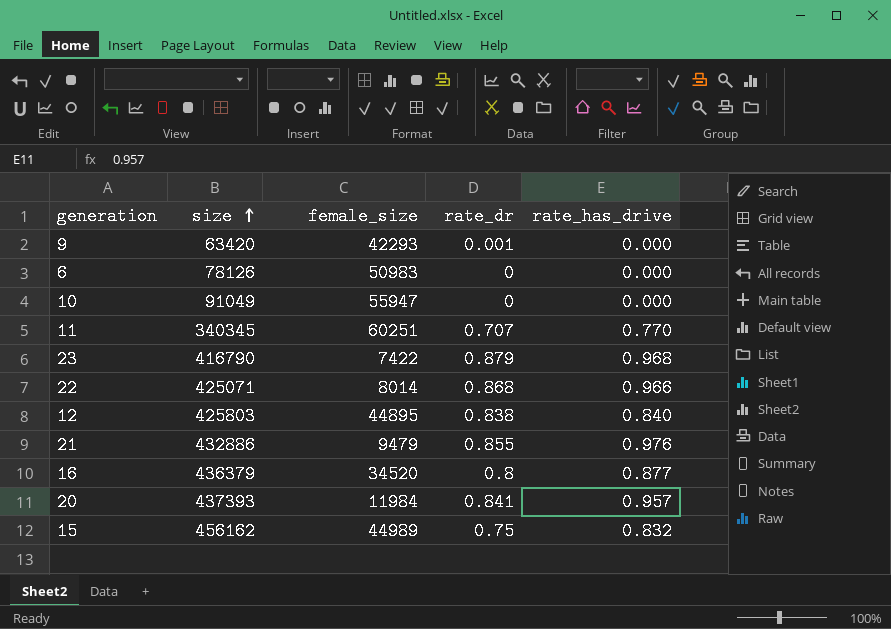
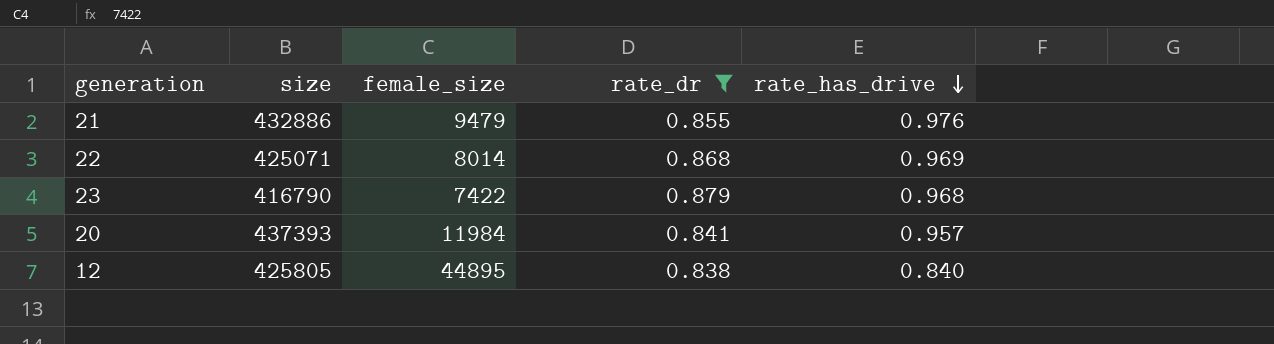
filter: none -> rate_dr >= 0.838
row order: size ascending -> rate_has_drive descending
22 | rate_has_drive: 0.966 -> 0.969
12 | size: 425803 -> 425805

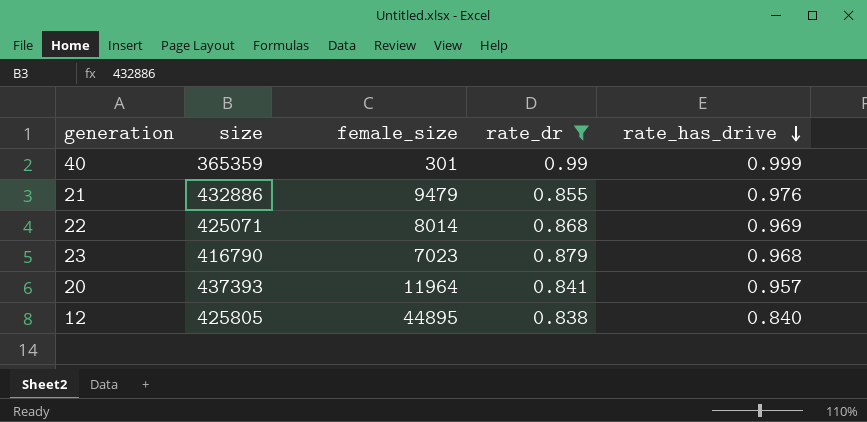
row 40: none -> 365359 | 301 | 0.99 | 0.999
23 | female_size: 7422 -> 7023
20 | female_size: 11984 -> 11964

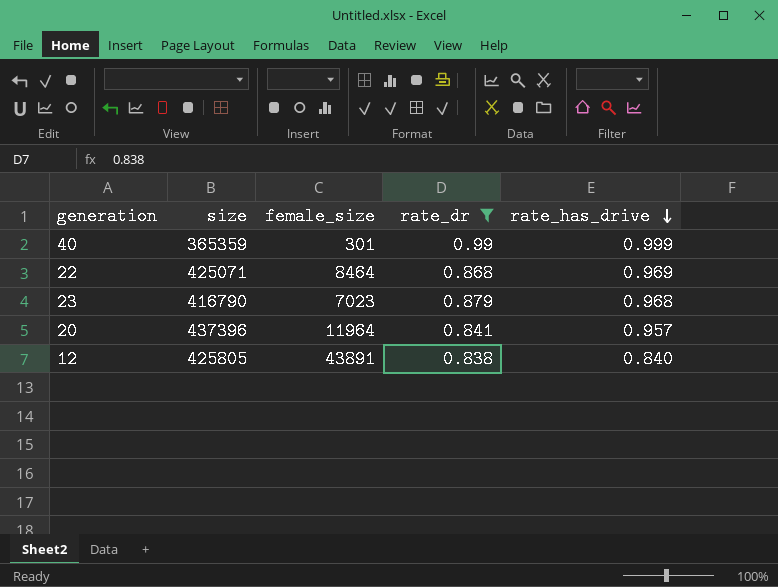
row 21: 432886 | 9479 | 0.855 | 0.976 -> none
22 | female_size: 8014 -> 8464
20 | size: 437393 -> 437396
12 | female_size: 44895 -> 43891

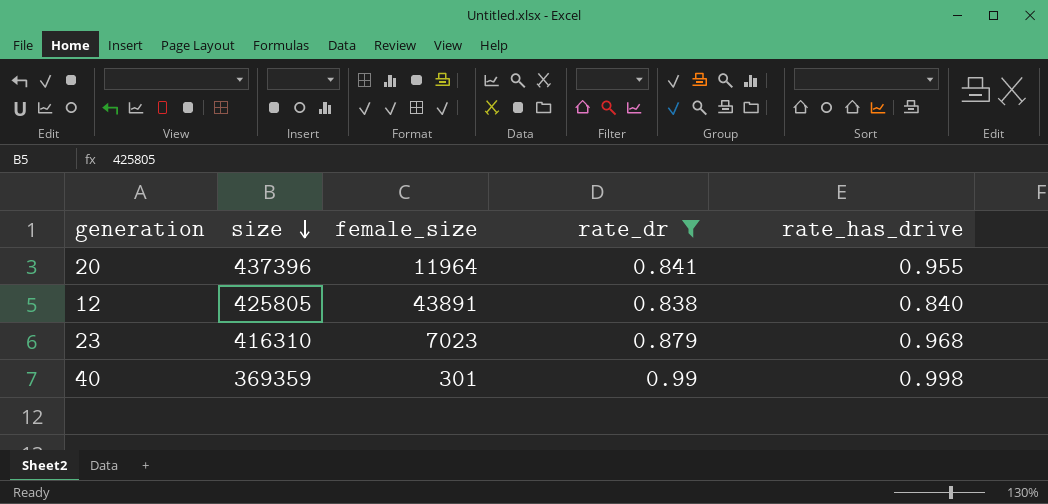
row order: rate_has_drive descending -> size descending
row 22: 425071 | 8464 | 0.868 | 0.969 -> none
20 | rate_has_drive: 0.957 -> 0.955
23 | size: 416790 -> 416310
40 | size: 365359 -> 369359
40 | rate_has_drive: 0.999 -> 0.998

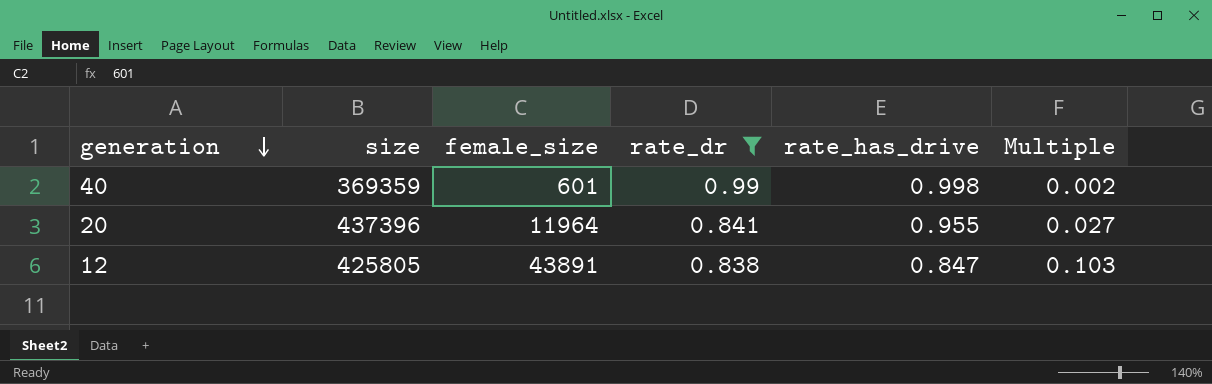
row order: size descending -> generation descending
column Multiple | formula: none -> [female_size] / [size]
row 23: 416310 | 7023 | 0.879 | 0.968 -> none
40 | female_size: 301 -> 601
12 | rate_has_drive: 0.840 -> 0.847

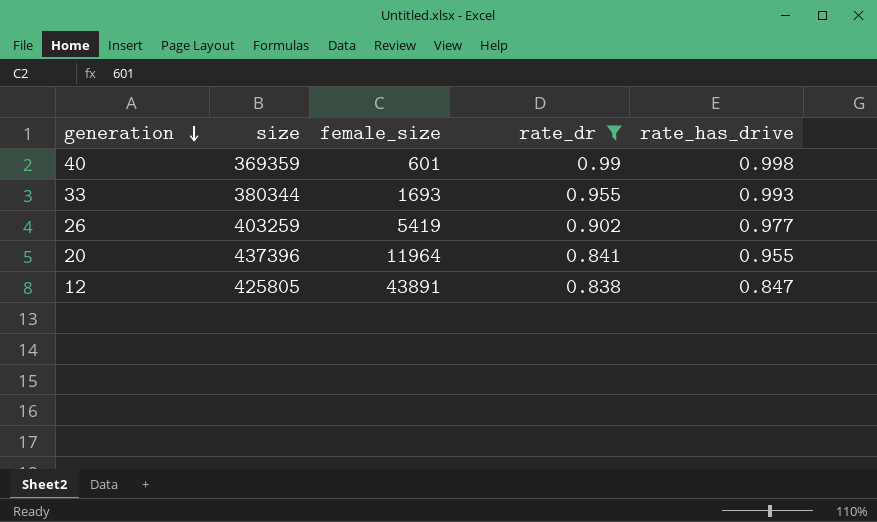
column Multiple | formula: [female_size] / [size] -> none
row 33: none -> 380344 | 1693 | 0.955 | 0.993
row 26: none -> 403259 | 5419 | 0.902 | 0.977

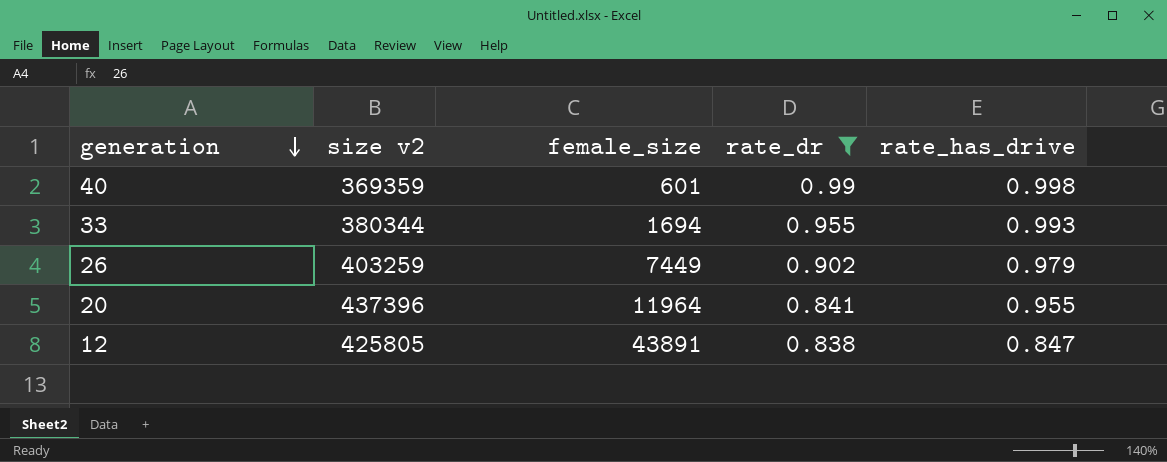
column name: size -> size v2
33 | female_size: 1693 -> 1694
26 | female_size: 5419 -> 7449
26 | rate_has_drive: 0.977 -> 0.979

